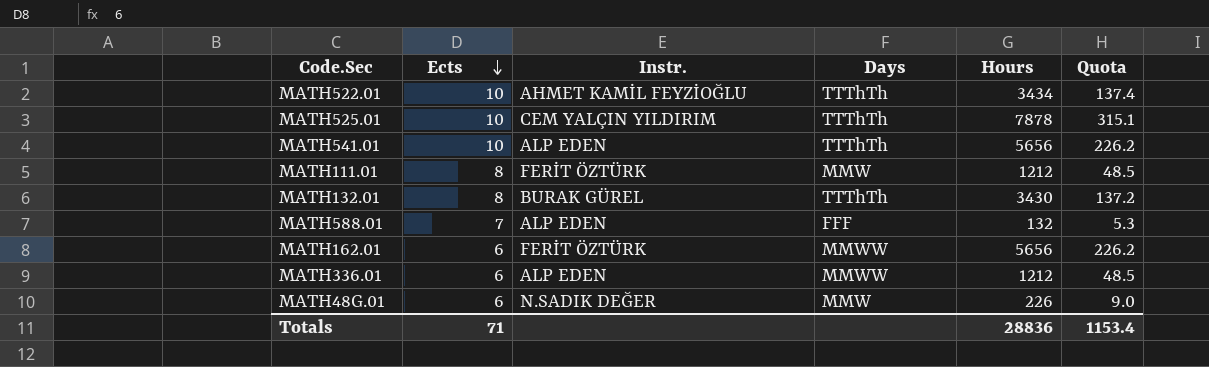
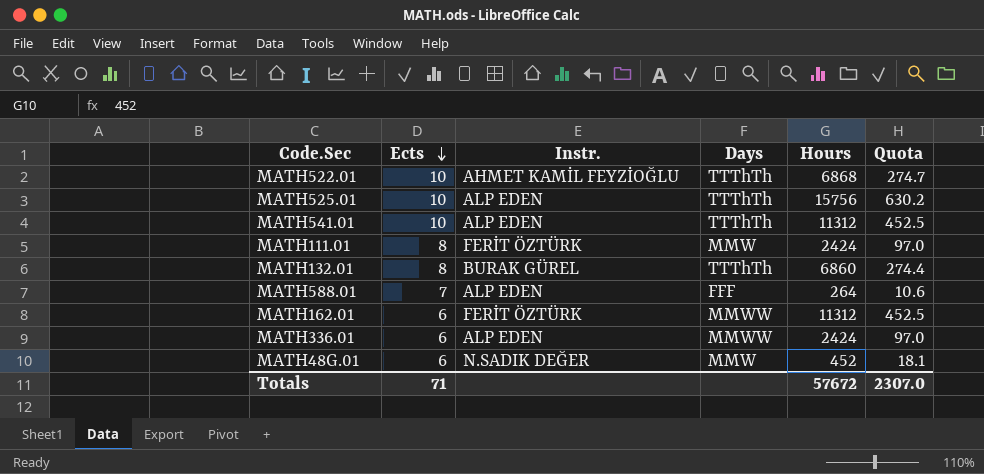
MATH522.01 | Hours: 3434 -> 6868
MATH522.01 | Quota: 137.4 -> 274.7
MATH525.01 | Instr.: CEM YALÇIN YILDIRIM -> ALP EDEN
MATH525.01 | Hours: 7878 -> 15756
MATH525.01 | Quota: 315.1 -> 630.2
MATH541.01 | Hours: 5656 -> 11312
MATH541.01 | Quota: 226.2 -> 452.5
MATH111.01 | Hours: 1212 -> 2424
MATH111.01 | Quota: 48.5 -> 97.0
MATH132.01 | Hours: 3430 -> 6860
MATH132.01 | Quota: 137.2 -> 274.4
MATH588.01 | Hours: 132 -> 264
MATH588.01 | Quota: 5.3 -> 10.6
MATH162.01 | Hours: 5656 -> 11312
MATH162.01 | Quota: 226.2 -> 452.5
MATH336.01 | Hours: 1212 -> 2424
MATH336.01 | Quota: 48.5 -> 97.0
MATH48G.01 | Hours: 226 -> 452
MATH48G.01 | Quota: 9.0 -> 18.1
Totals | Hours: 28836 -> 57672
Totals | Quota: 1153.4 -> 2307.0

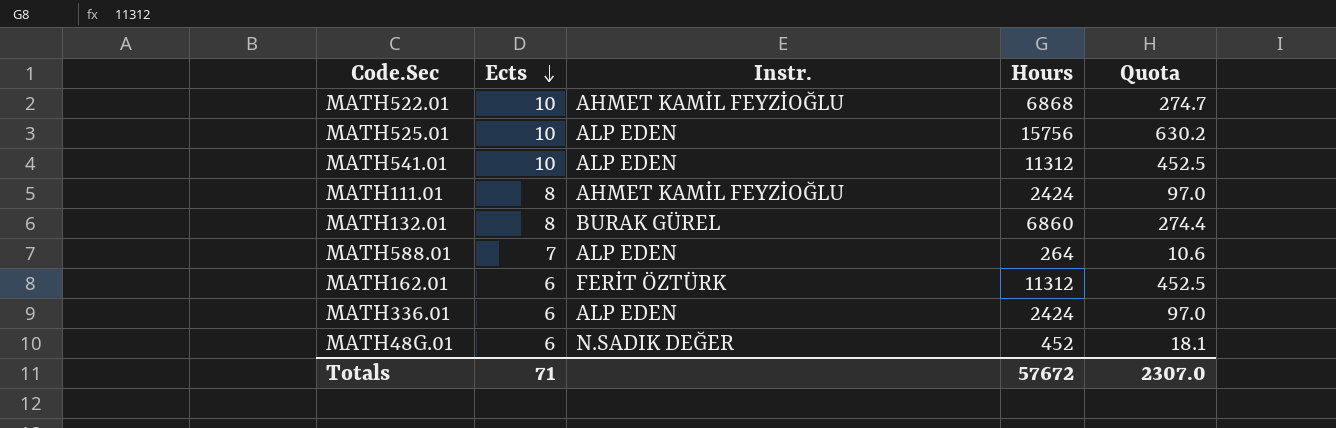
column Days | position: 4 -> none
MATH111.01 | Instr.: FERİT ÖZTÜRK -> AHMET KAMİL FEYZİOĞLU

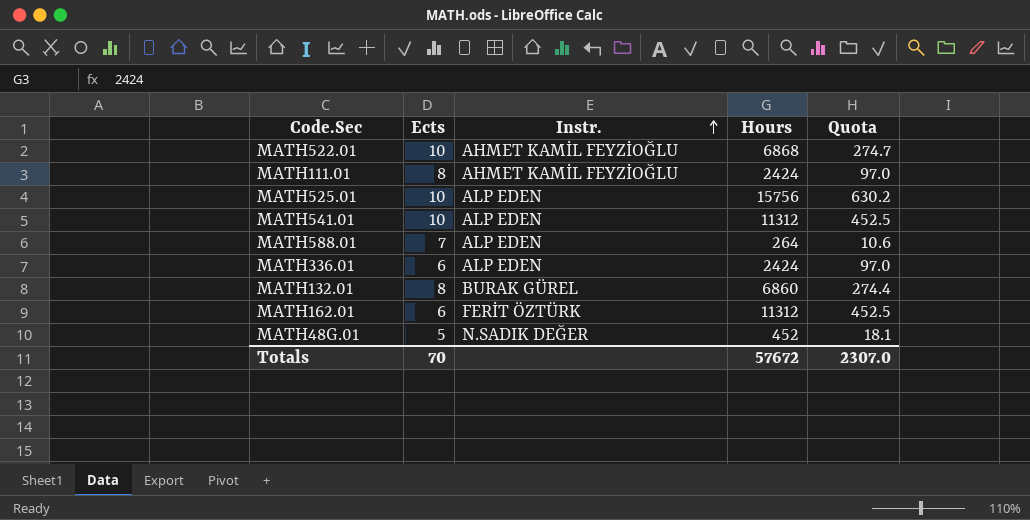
row order: Ects descending -> Instr. ascending
MATH48G.01 | Ects: 6 -> 5
Totals | Ects: 71 -> 70

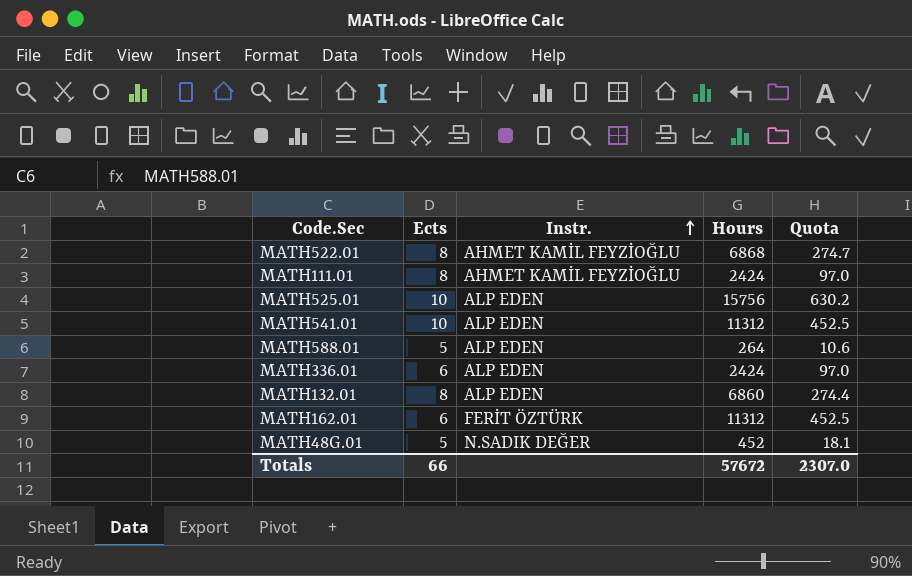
MATH522.01 | Ects: 10 -> 8
MATH588.01 | Ects: 7 -> 5
MATH132.01 | Instr.: BURAK GÜREL -> ALP EDEN
Totals | Ects: 70 -> 66

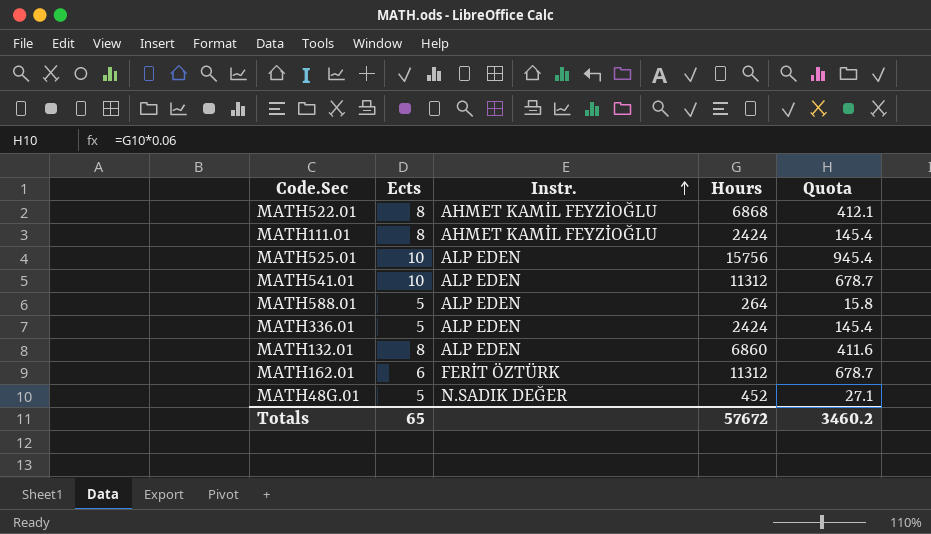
column Quota | formula: [Hours] * 0.04 -> [Hours] * 0.06
MATH336.01 | Ects: 6 -> 5
Totals | Ects: 66 -> 65
Totals | Quota: 2307.0 -> 3460.2

